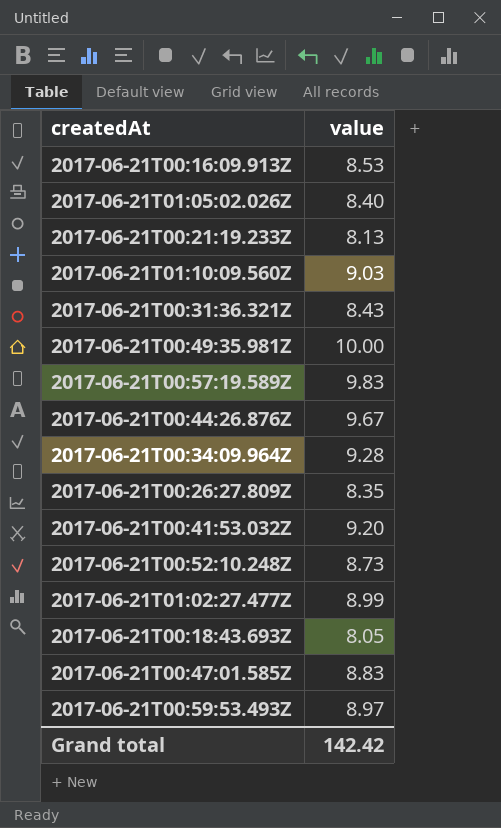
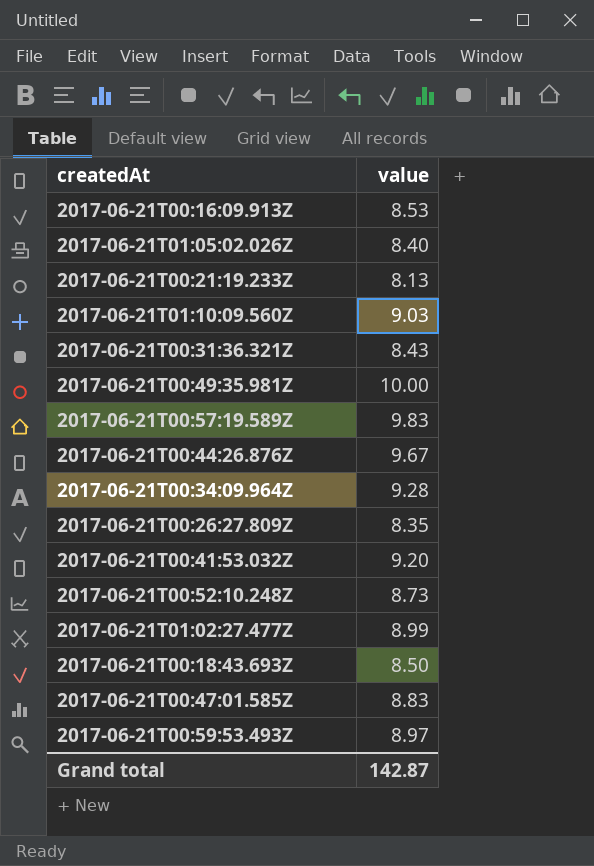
2017-06-21T00:18:43.693Z | value: 8.05 -> 8.50
Grand total | value: 142.42 -> 142.87

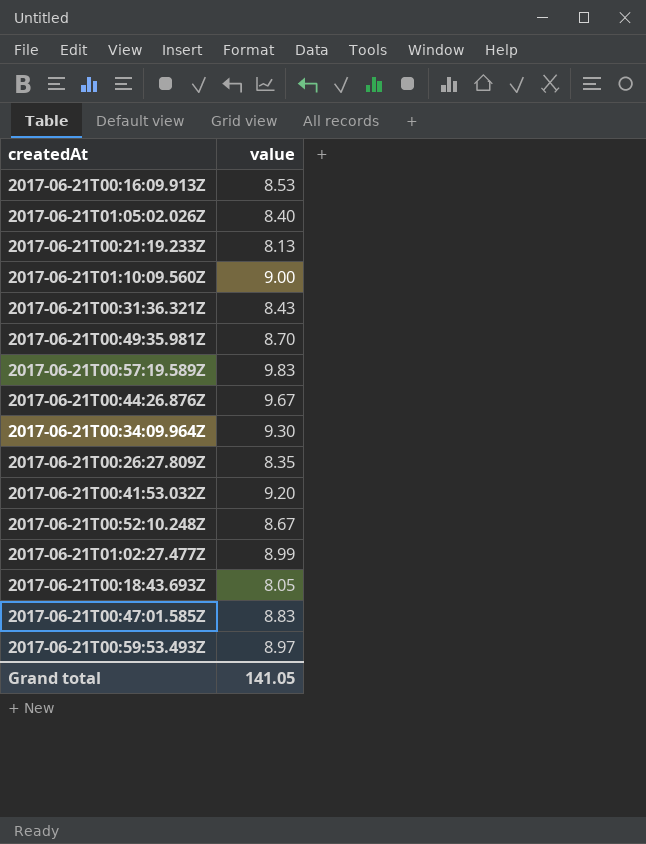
2017-06-21T01:10:09.560Z | value: 9.03 -> 9.00
2017-06-21T00:49:35.981Z | value: 10.00 -> 8.70
2017-06-21T00:34:09.964Z | value: 9.28 -> 9.30
2017-06-21T00:52:10.248Z | value: 8.73 -> 8.67
2017-06-21T00:18:43.693Z | value: 8.50 -> 8.05
Grand total | value: 142.87 -> 141.05

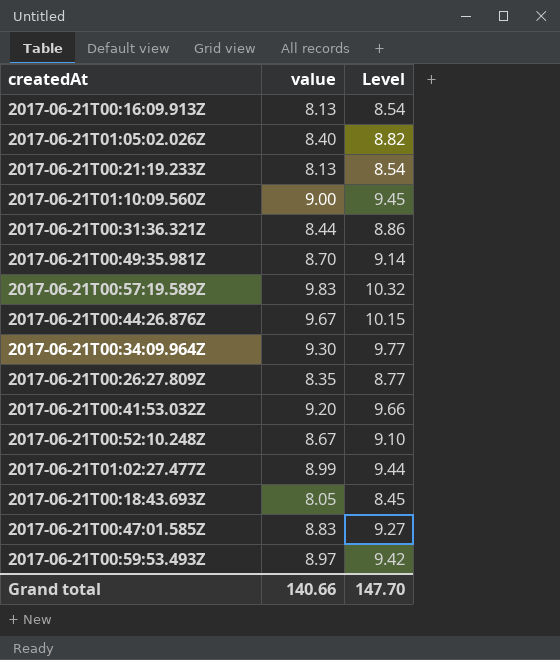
column Level | formula: none -> [value] * 1.05
2017-06-21T00:16:09.913Z | value: 8.53 -> 8.13
2017-06-21T00:31:36.321Z | value: 8.43 -> 8.44
Grand total | value: 141.05 -> 140.66

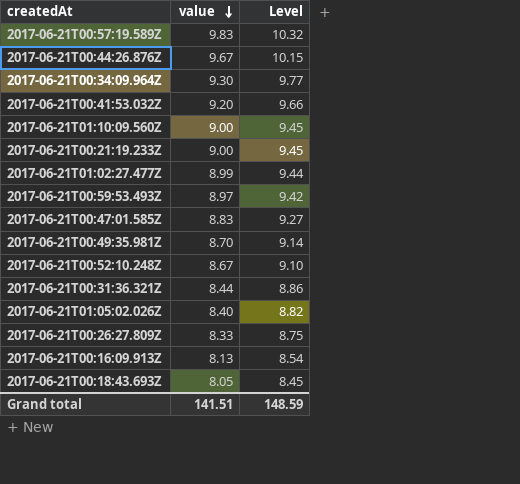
row order: none -> value descending
2017-06-21T00:21:19.233Z | value: 8.13 -> 9.00
2017-06-21T00:21:19.233Z | Level: 8.54 -> 9.45
2017-06-21T00:26:27.809Z | value: 8.35 -> 8.33
2017-06-21T00:26:27.809Z | Level: 8.77 -> 8.75
Grand total | value: 140.66 -> 141.51
Grand total | Level: 147.70 -> 148.59

